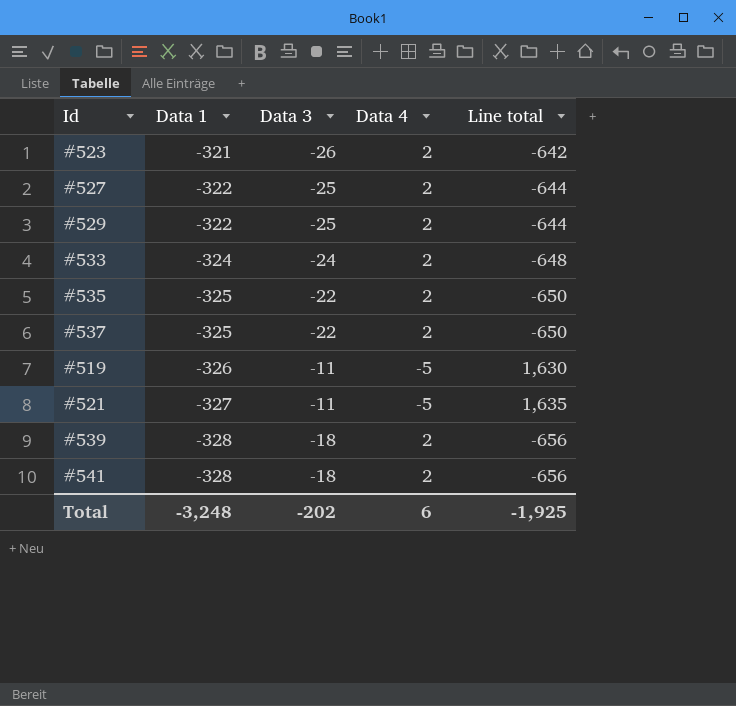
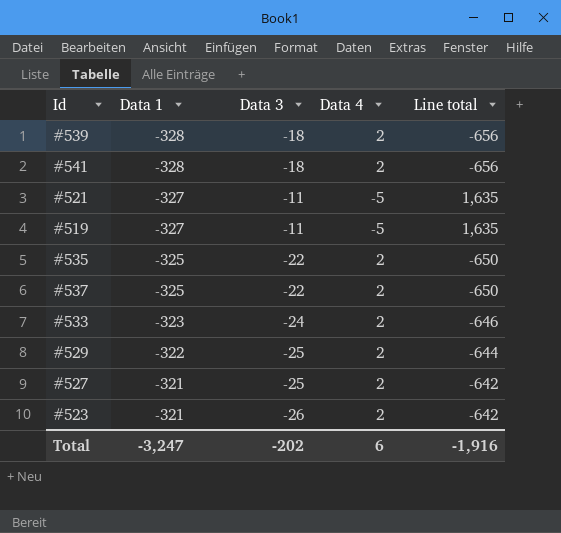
row order: Data 1 descending -> Data 1 ascending
#519 | Data 1: -326 -> -327
#519 | Line total: 1,630 -> 1,635
#533 | Data 1: -324 -> -323
#533 | Line total: -648 -> -646
#527 | Data 1: -322 -> -321
#527 | Line total: -644 -> -642
Total | Data 1: -3,248 -> -3,247
Total | Line total: -1,925 -> -1,916

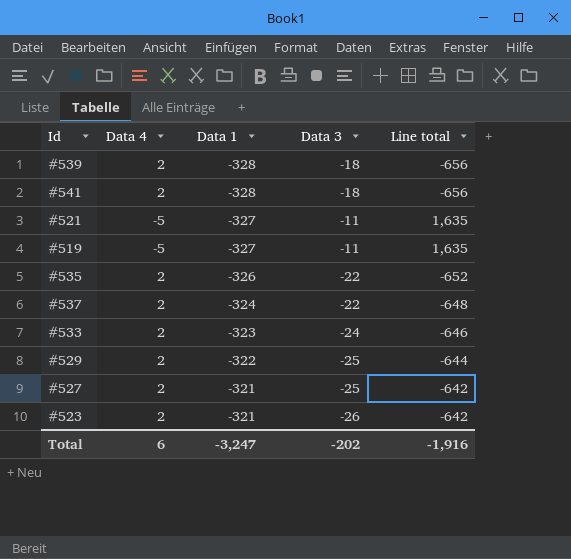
column Data 4 | position: 4 -> 2
#535 | Data 1: -325 -> -326
#535 | Line total: -650 -> -652
#537 | Data 1: -325 -> -324
#537 | Line total: -650 -> -648

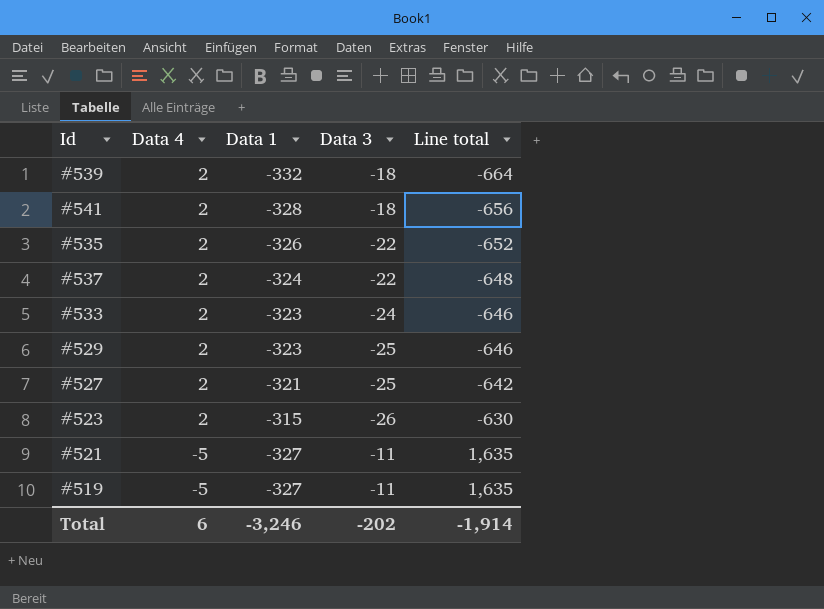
row order: Data 1 ascending -> Data 4 descending
#539 | Data 1: -328 -> -332
#539 | Line total: -656 -> -664
#529 | Data 1: -322 -> -323
#529 | Line total: -644 -> -646
#523 | Data 1: -321 -> -315
#523 | Line total: -642 -> -630
Total | Data 1: -3,247 -> -3,246
Total | Line total: -1,916 -> -1,914

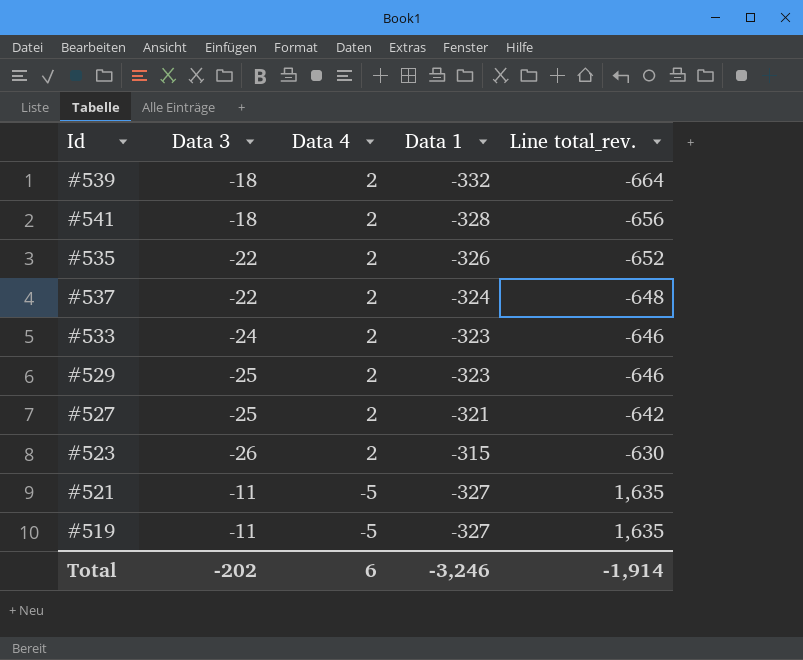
column Data 3 | position: 4 -> 2
column name: Line total -> Line total_rev.

